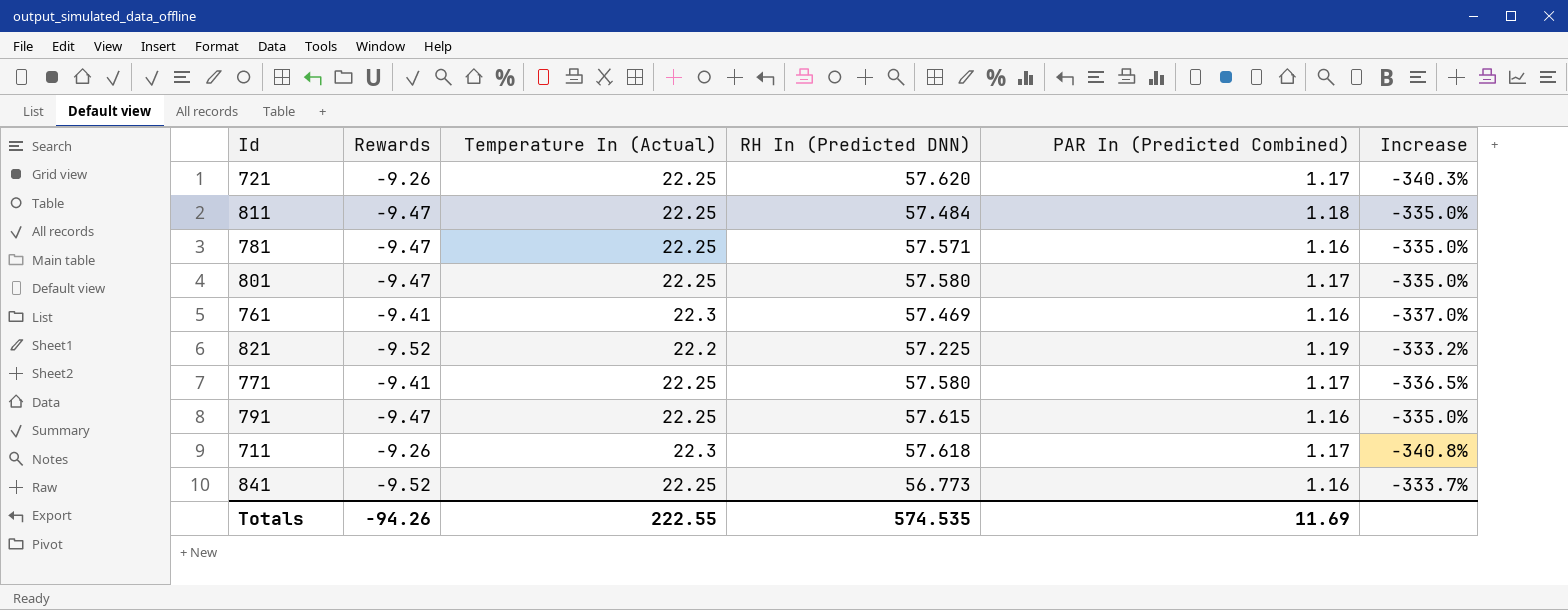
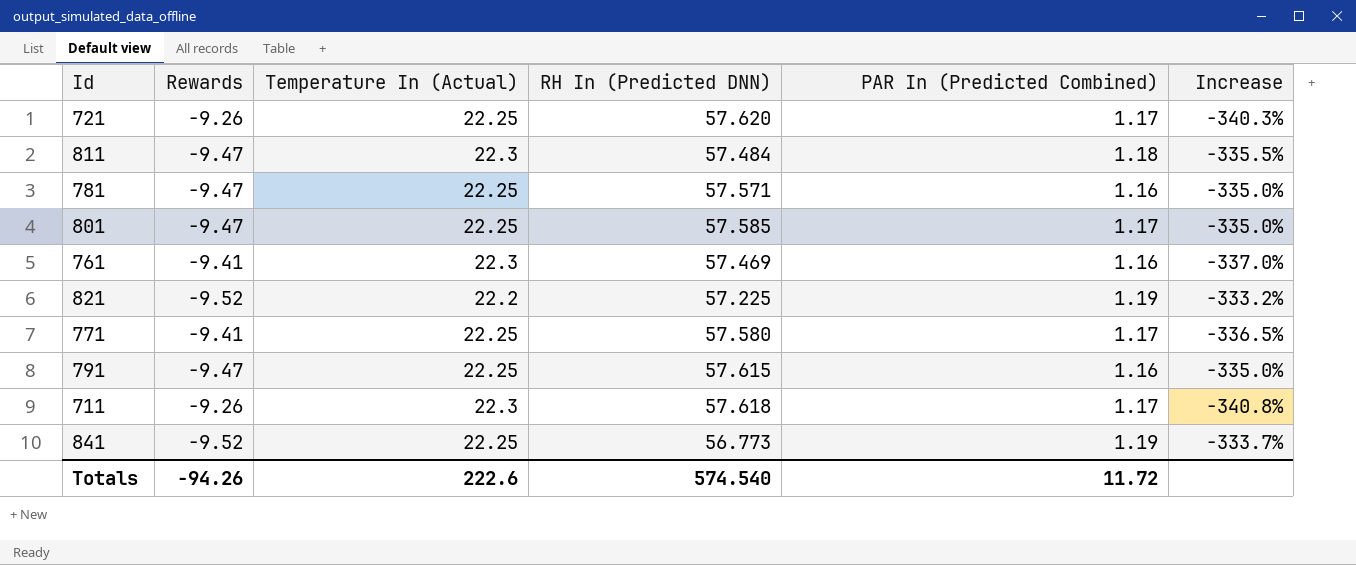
811 | Temperature In (Actual): 22.25 -> 22.3
811 | Increase: -335.0% -> -335.5%
801 | RH In (Predicted DNN): 57.580 -> 57.585
841 | PAR In (Predicted Combined): 1.16 -> 1.19
Totals | Temperature In (Actual): 222.55 -> 222.6
Totals | RH In (Predicted DNN): 574.535 -> 574.540
Totals | PAR In (Predicted Combined): 11.69 -> 11.72

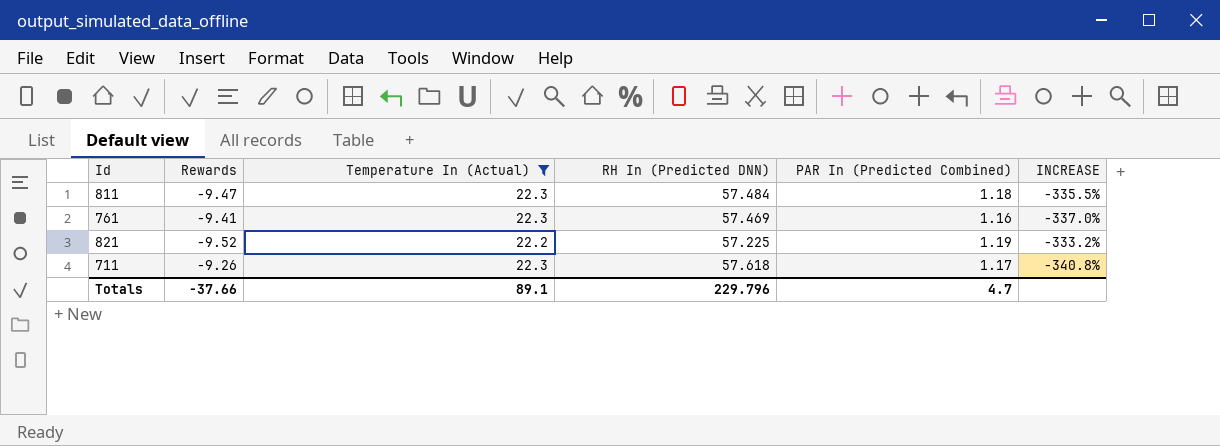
filter: none -> Temperature In (Actual) != 22.25
column name: Increase -> INCREASE
Totals | Rewards: -94.26 -> -37.66
Totals | Temperature In (Actual): 222.6 -> 89.1
Totals | RH In (Predicted DNN): 574.540 -> 229.796
Totals | PAR In (Predicted Combined): 11.72 -> 4.7

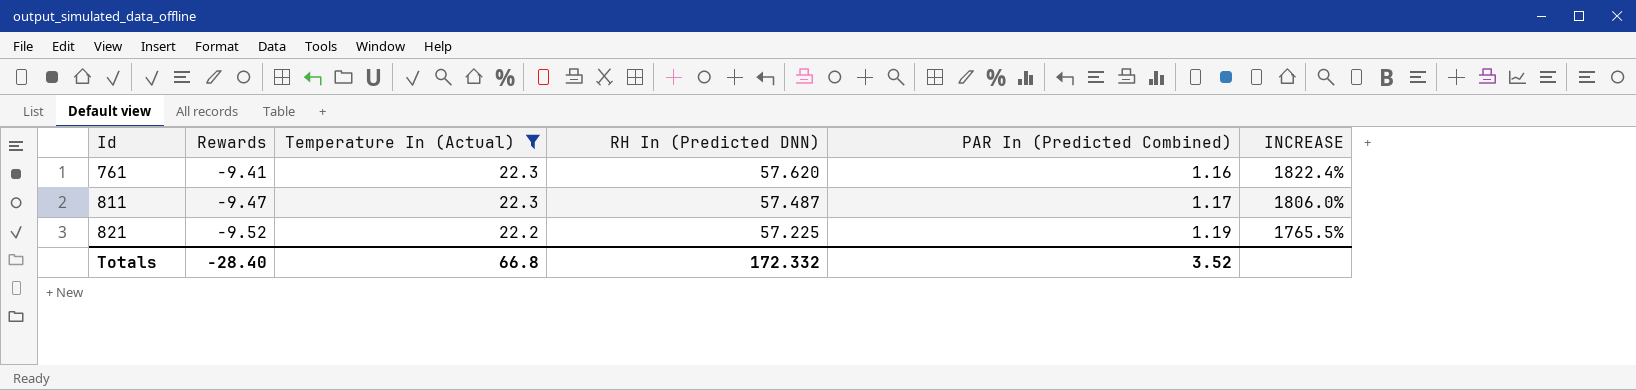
row order: none -> Id ascending
column INCREASE | formula: ([Temperature In (Actual)] - [Rewards]) / [Rewards] -> ([Temperature In (Actual)] - [PAR In (Predicted Combined)]) / [PAR In (Predicted Combined)]
row 711: -9.26 | 22.3 | 57.618 | 1.17 | -340.8% -> none
761 | RH In (Predicted DNN): 57.469 -> 57.620
811 | RH In (Predicted DNN): 57.484 -> 57.487
811 | PAR In (Predicted Combined): 1.18 -> 1.17
Totals | Rewards: -37.66 -> -28.40
Totals | Temperature In (Actual): 89.1 -> 66.8
Totals | RH In (Predicted DNN): 229.796 -> 172.332
Totals | PAR In (Predicted Combined): 4.7 -> 3.52

